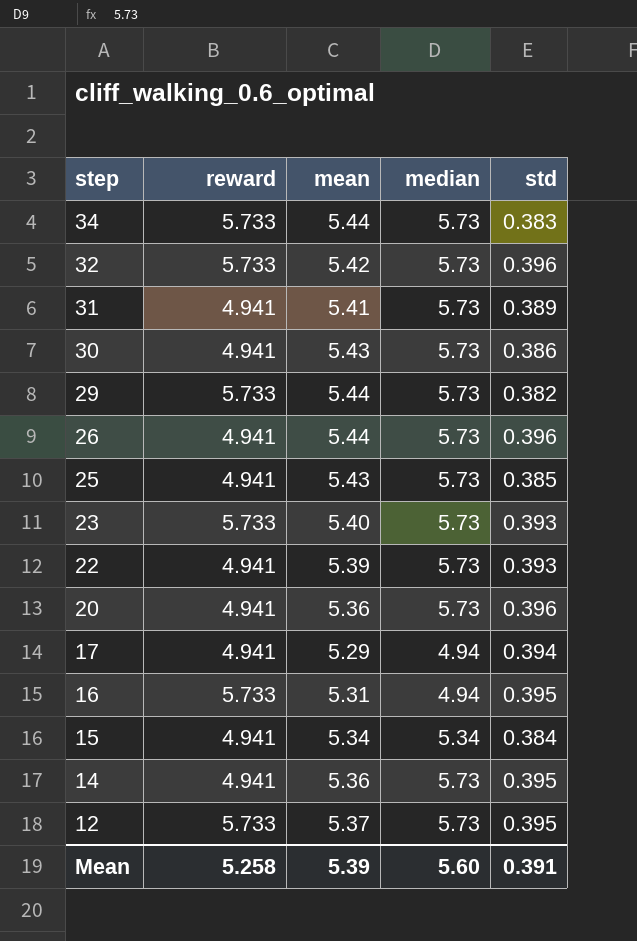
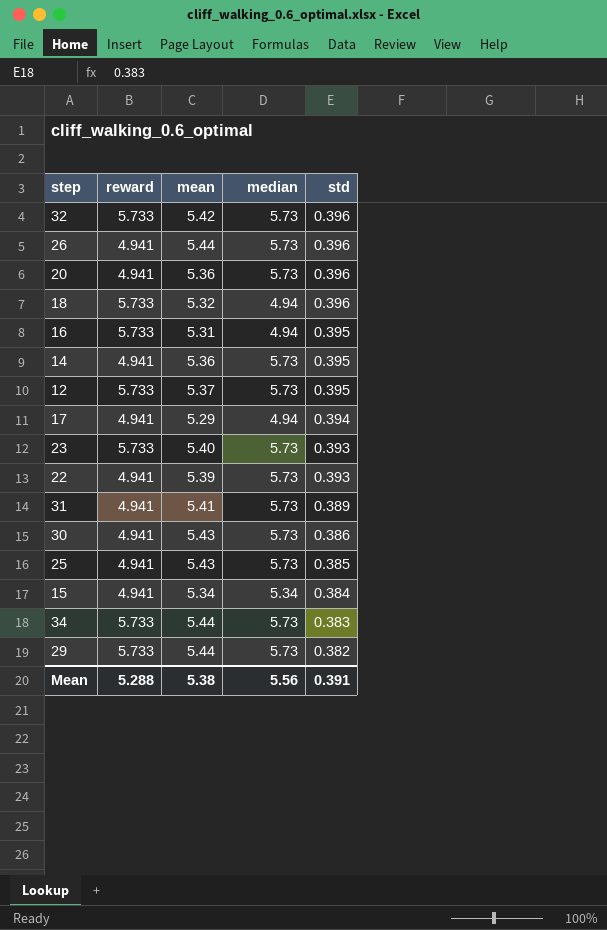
row order: step descending -> std descending
row 18: none -> 5.733 | 5.32 | 4.94 | 0.396
Mean | reward: 5.258 -> 5.288
Mean | mean: 5.39 -> 5.38
Mean | median: 5.60 -> 5.56

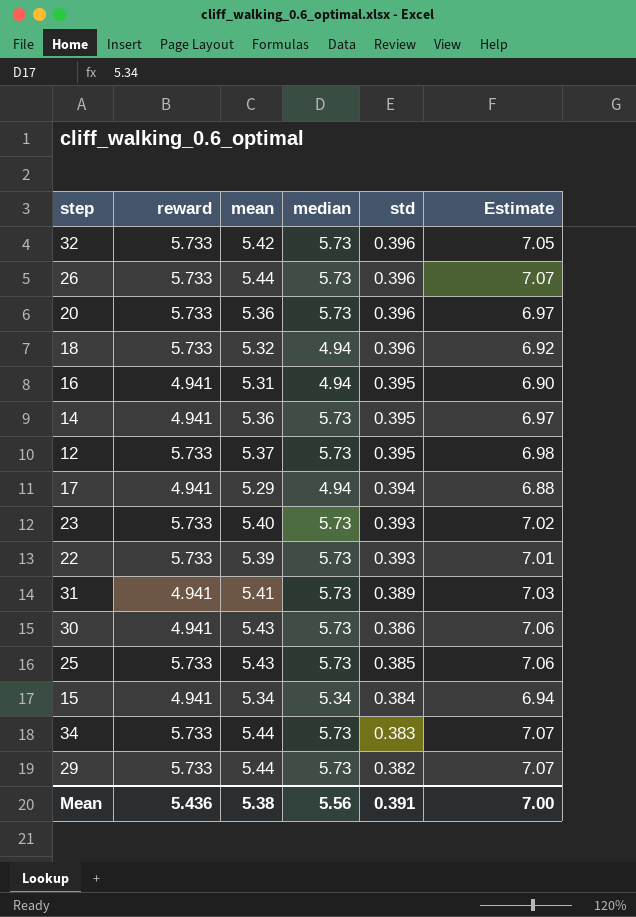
column Estimate | formula: none -> [mean] * 1.3
26 | reward: 4.941 -> 5.733
20 | reward: 4.941 -> 5.733
16 | reward: 5.733 -> 4.941
22 | reward: 4.941 -> 5.733
25 | reward: 4.941 -> 5.733
Mean | reward: 5.288 -> 5.436

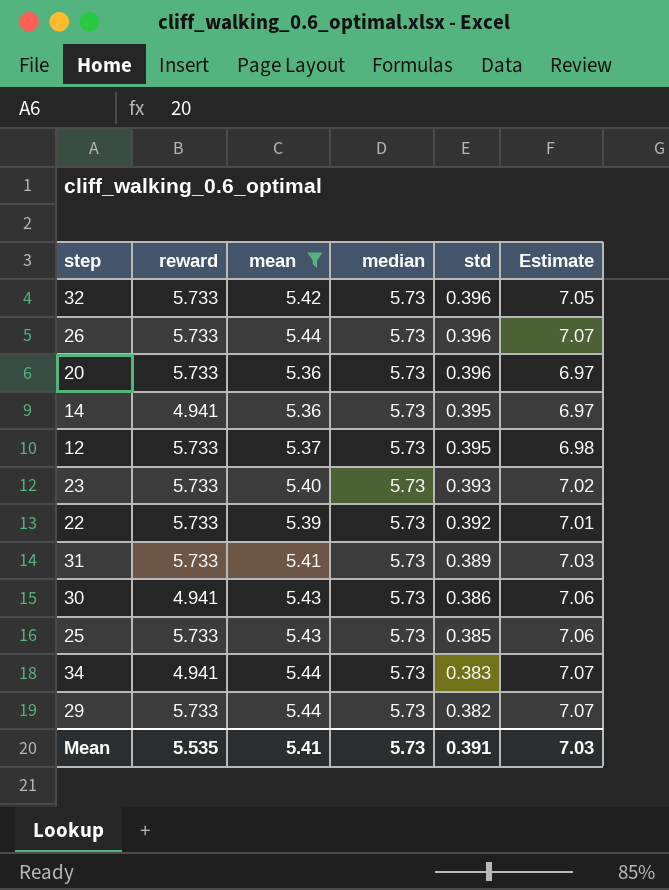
filter: none -> mean >= 5.36
22 | std: 0.393 -> 0.392
31 | reward: 4.941 -> 5.733
34 | reward: 5.733 -> 4.941
Mean | reward: 5.436 -> 5.535
Mean | mean: 5.38 -> 5.41
Mean | median: 5.56 -> 5.73
Mean | Estimate: 7.00 -> 7.03

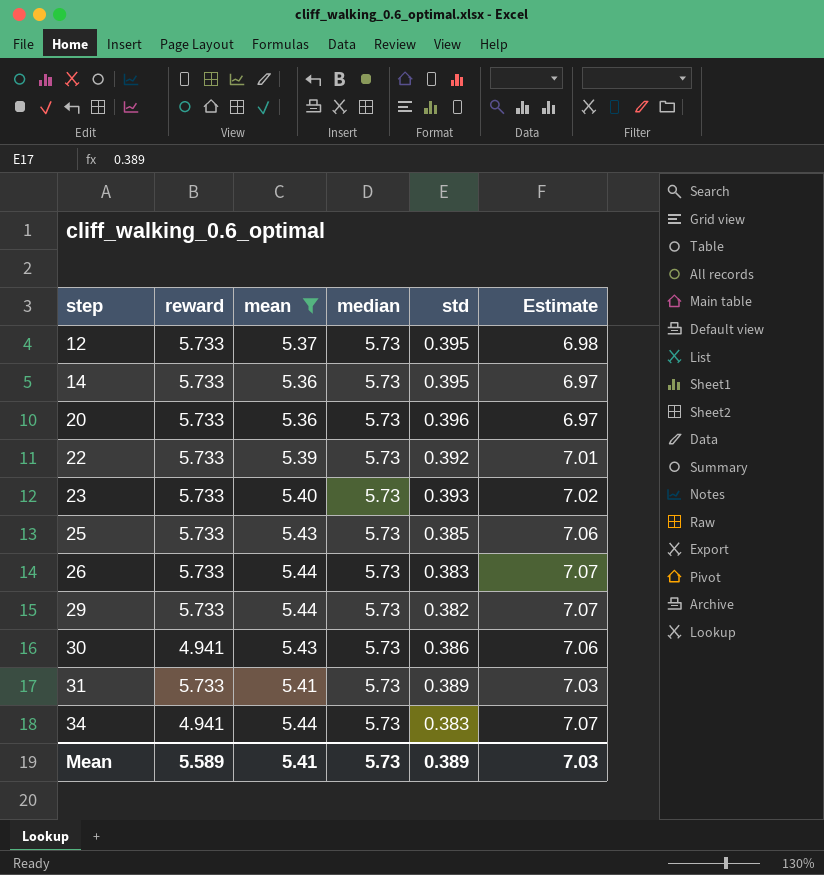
row order: std descending -> step ascending
row 32: 5.733 | 5.42 | 5.73 | 0.396 | 7.05 -> none
14 | reward: 4.941 -> 5.733
26 | std: 0.396 -> 0.383
Mean | reward: 5.535 -> 5.589
Mean | std: 0.391 -> 0.389

